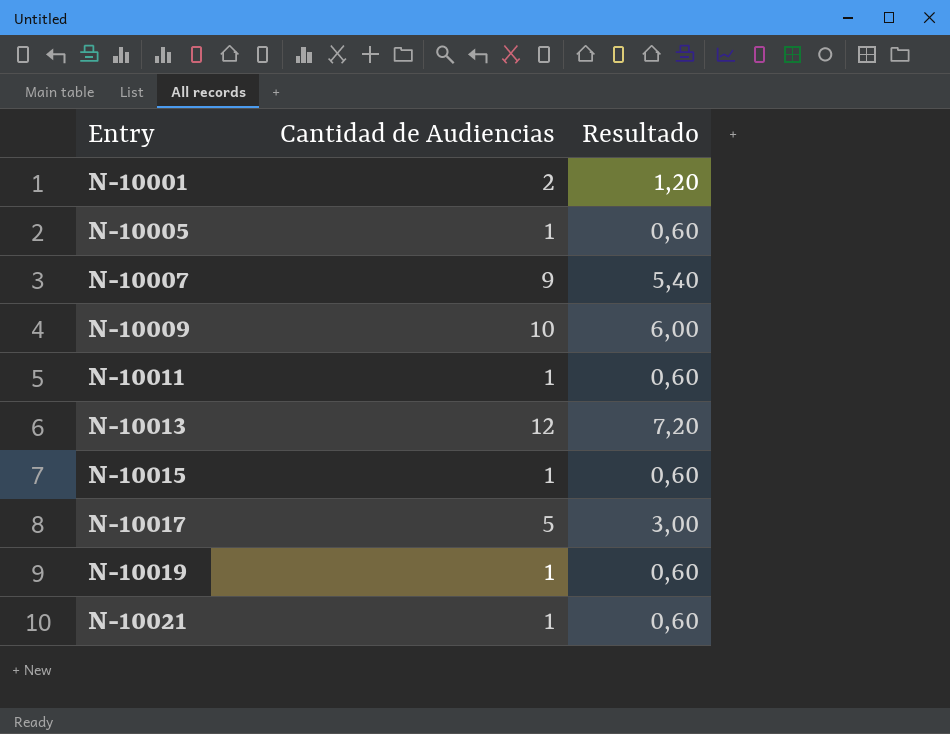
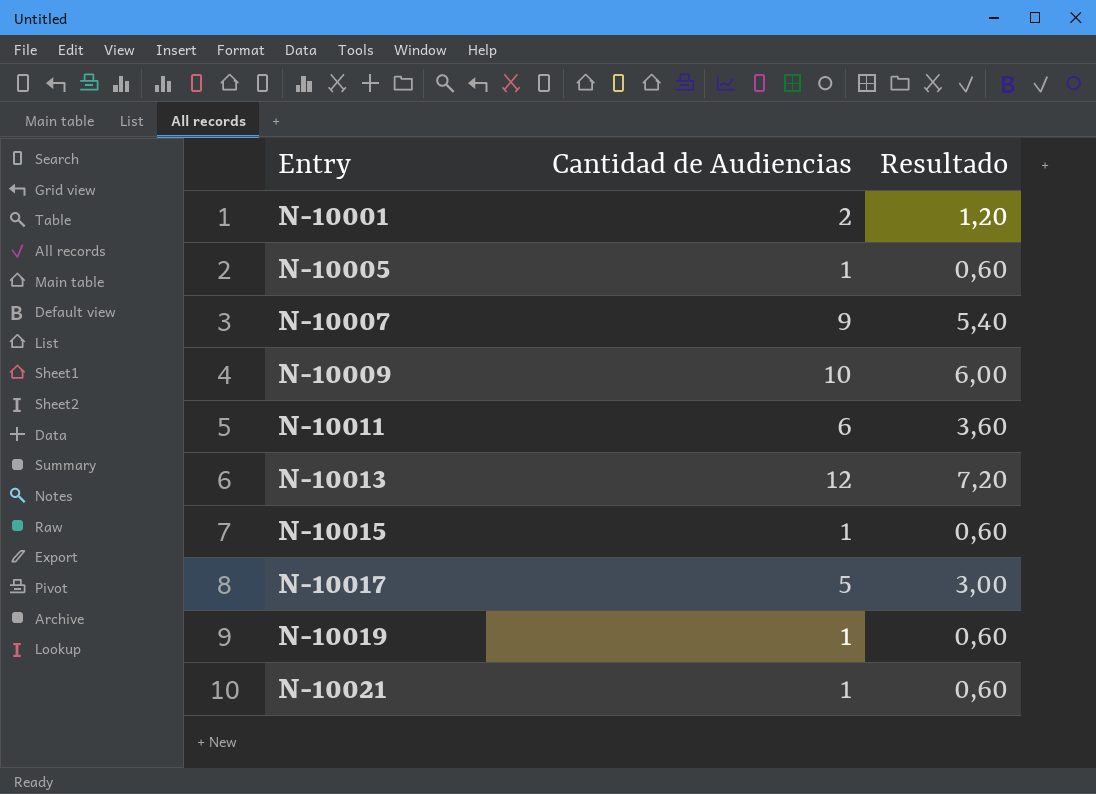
N-10011 | Cantidad de Audiencias: 1 -> 6
N-10011 | Resultado: 0,60 -> 3,60

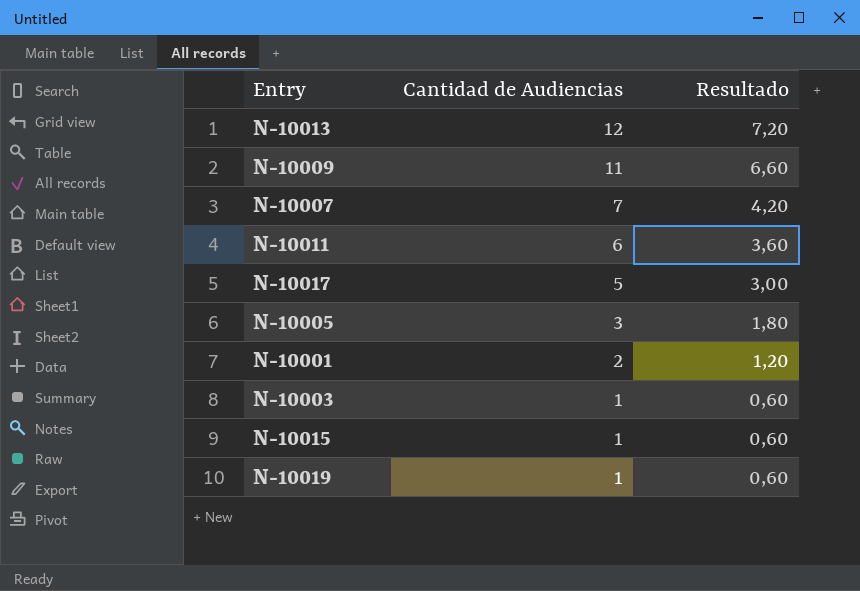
row order: Entry ascending -> Cantidad de Audiencias descending
row N-10021: 1 | 0,60 -> none
N-10009 | Cantidad de Audiencias: 10 -> 11
N-10009 | Resultado: 6,00 -> 6,60
N-10007 | Cantidad de Audiencias: 9 -> 7
N-10007 | Resultado: 5,40 -> 4,20
N-10005 | Cantidad de Audiencias: 1 -> 3
N-10005 | Resultado: 0,60 -> 1,80
row N-10003: none -> 1 | 0,60

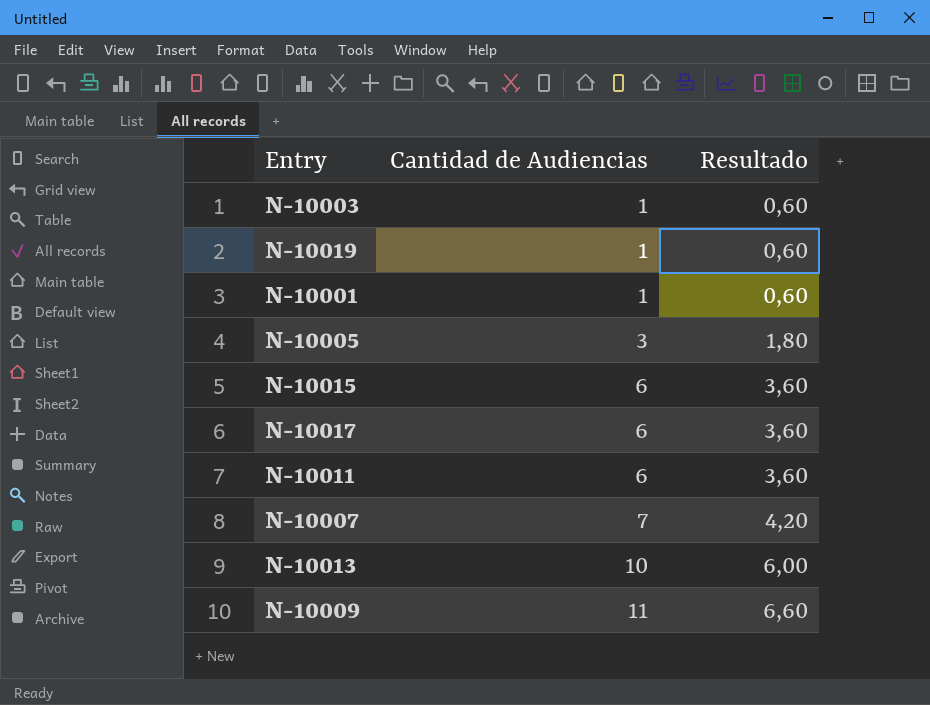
row order: Cantidad de Audiencias descending -> Cantidad de Audiencias ascending
N-10001 | Cantidad de Audiencias: 2 -> 1
N-10001 | Resultado: 1,20 -> 0,60
N-10015 | Cantidad de Audiencias: 1 -> 6
N-10015 | Resultado: 0,60 -> 3,60
N-10017 | Cantidad de Audiencias: 5 -> 6
N-10017 | Resultado: 3,00 -> 3,60
N-10013 | Cantidad de Audiencias: 12 -> 10
N-10013 | Resultado: 7,20 -> 6,00

